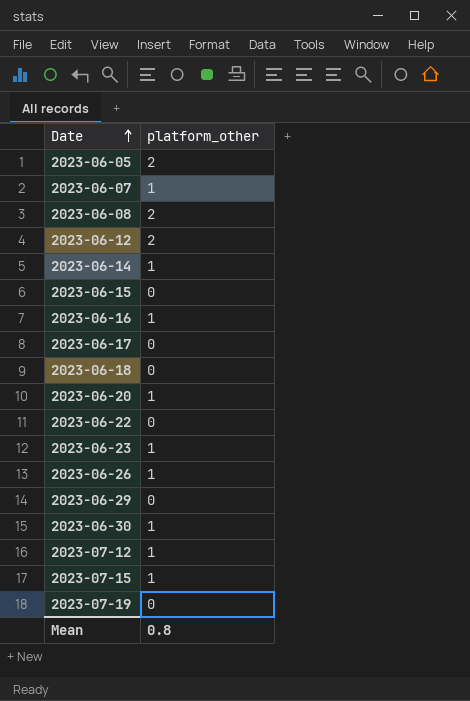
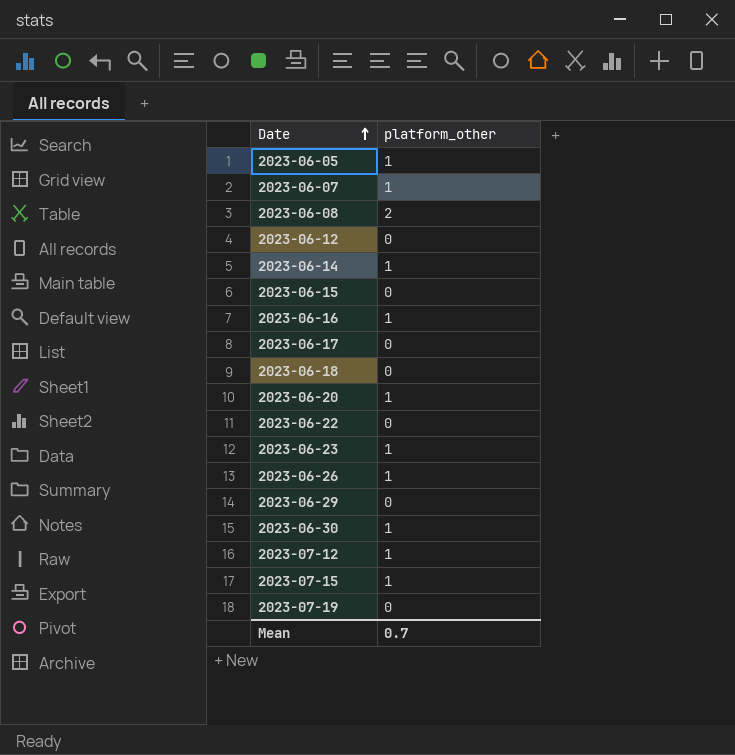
2023-06-05 | platform_other: 2 -> 1
2023-06-12 | platform_other: 2 -> 0
Mean | platform_other: 0.8 -> 0.7

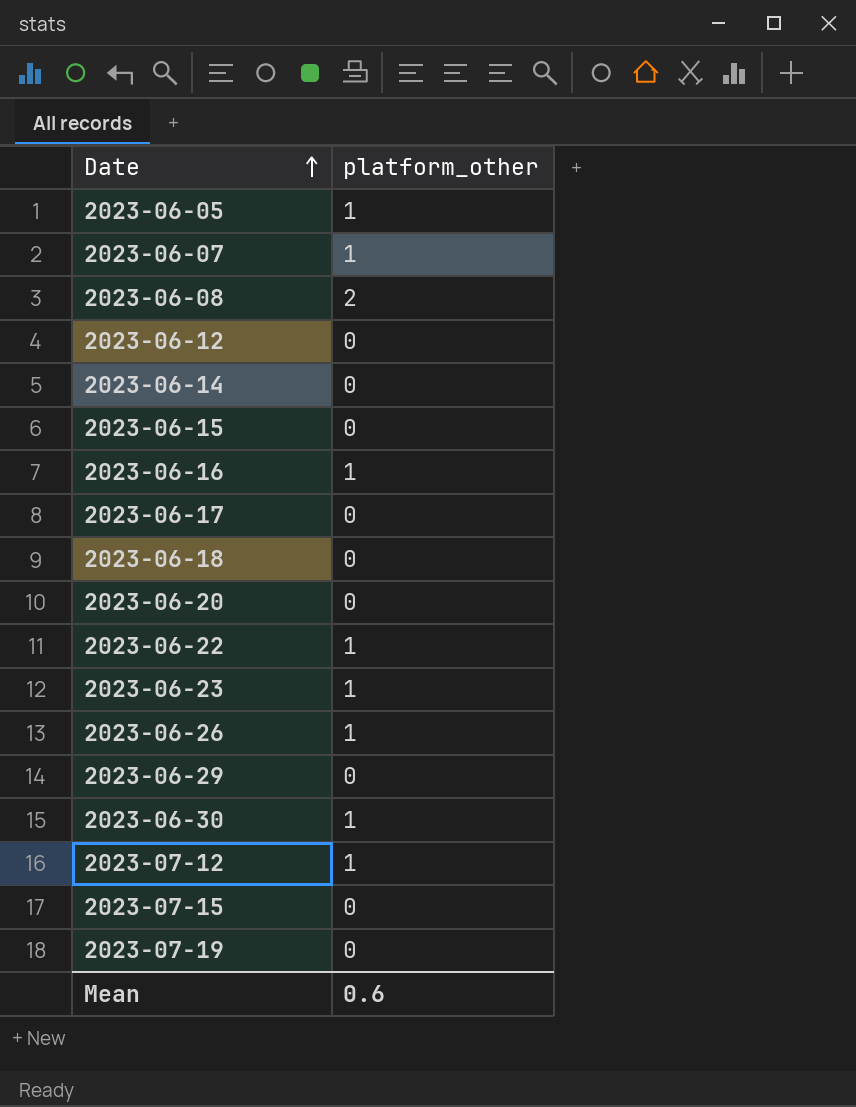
2023-06-14 | platform_other: 1 -> 0
2023-06-20 | platform_other: 1 -> 0
2023-06-22 | platform_other: 0 -> 1
2023-07-15 | platform_other: 1 -> 0
Mean | platform_other: 0.7 -> 0.6

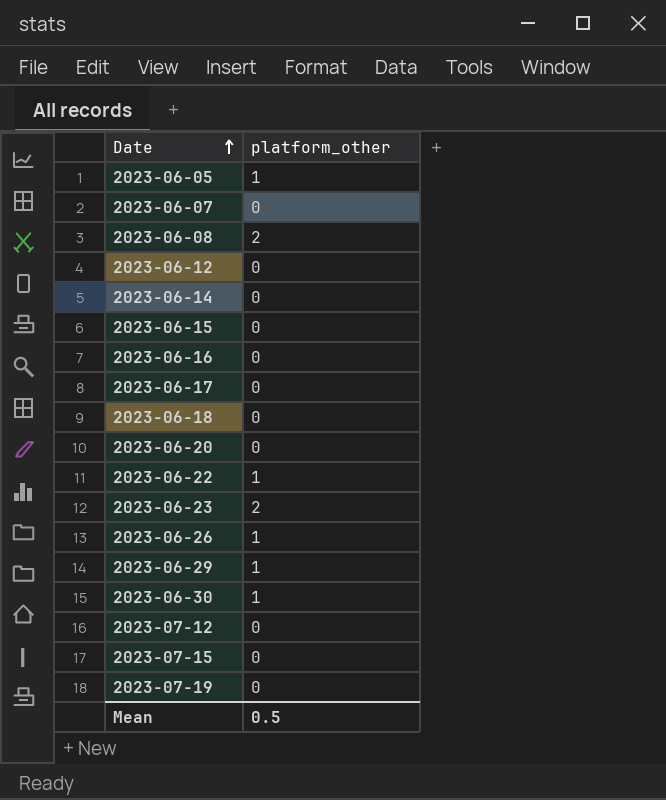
2023-06-07 | platform_other: 1 -> 0
2023-06-16 | platform_other: 1 -> 0
2023-06-23 | platform_other: 1 -> 2
2023-06-29 | platform_other: 0 -> 1
2023-07-12 | platform_other: 1 -> 0
Mean | platform_other: 0.6 -> 0.5

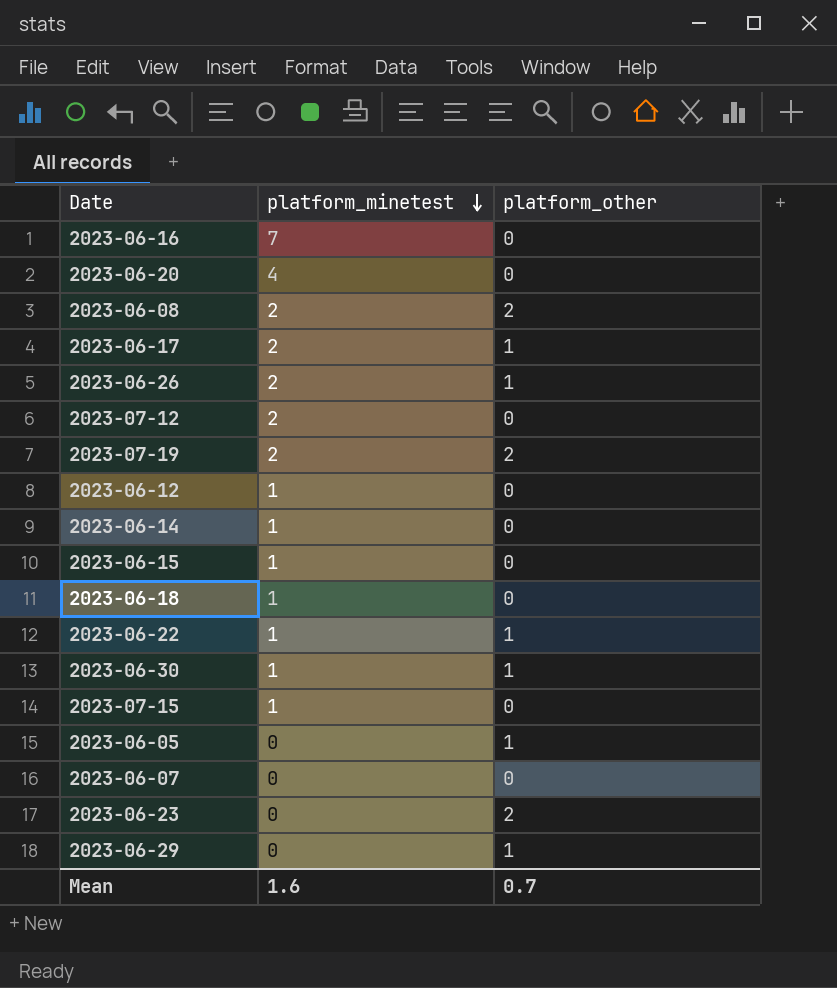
row order: Date ascending -> platform_minetest descending
column platform_minetest | position: none -> 2
2023-06-17 | platform_other: 0 -> 1
2023-07-19 | platform_other: 0 -> 2
Mean | platform_other: 0.5 -> 0.7

